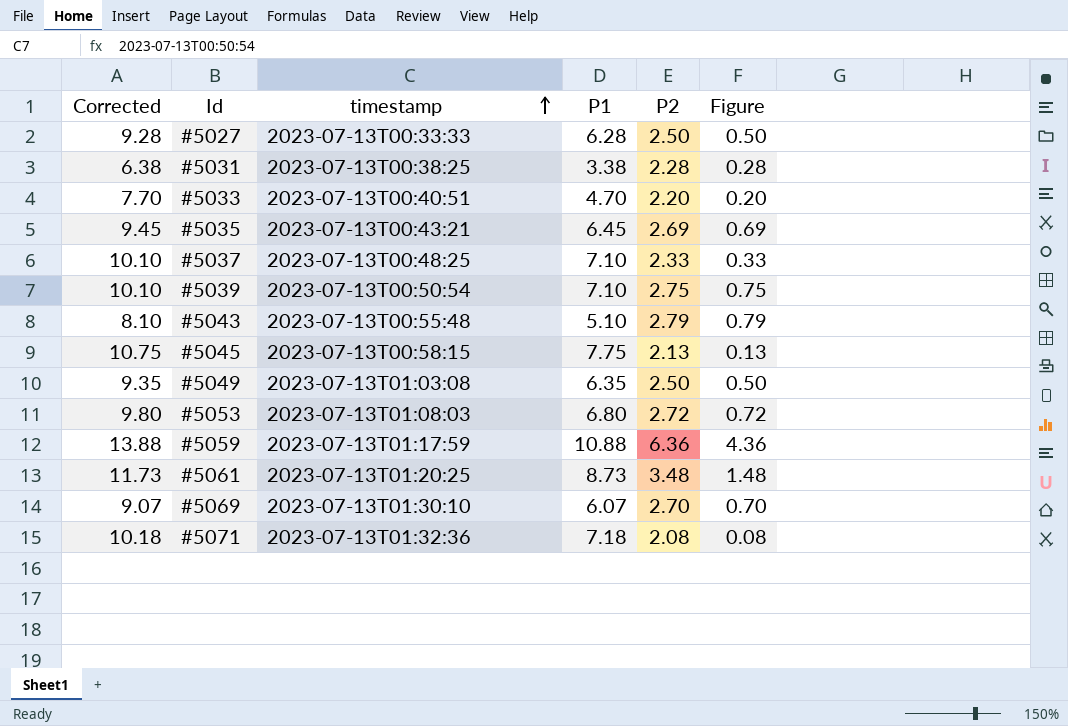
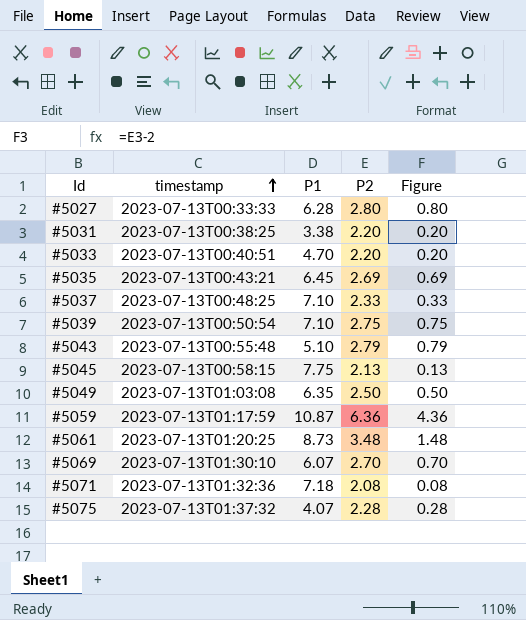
column Corrected | formula: [P1] + 3 -> none
row #5053: 9.80 | 2023-07-13T01:08:03 | 6.80 | 2.72 | 0.72 -> none
#5027 | P2: 2.50 -> 2.80
#5027 | Figure: 0.50 -> 0.80
#5031 | P2: 2.28 -> 2.20
#5031 | Figure: 0.28 -> 0.20
#5059 | P1: 10.88 -> 10.87
row #5075: none -> 2023-07-13T01:37:32 | 4.07 | 2.28 | 0.28

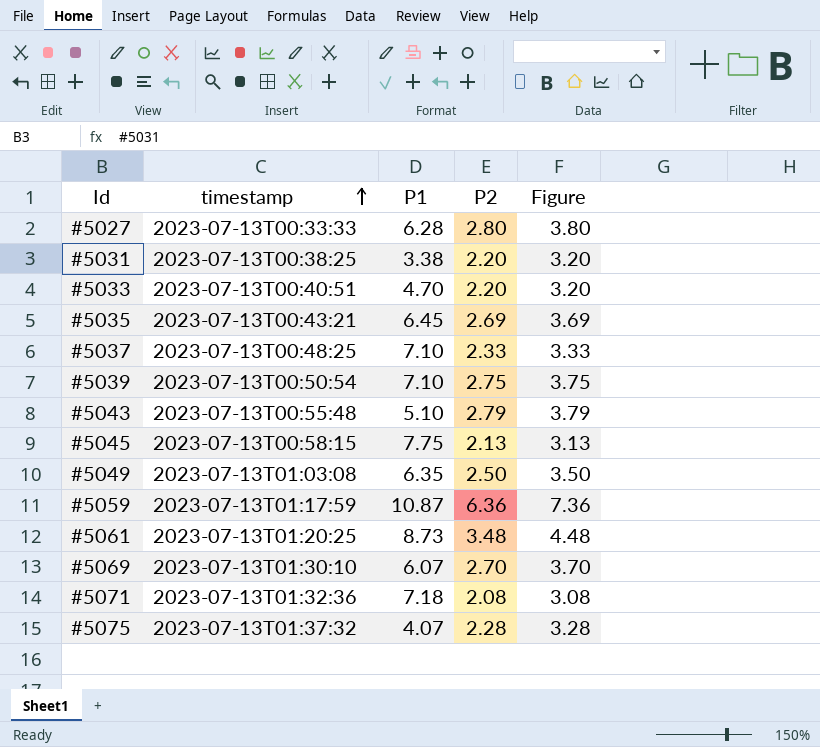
column Figure | formula: [P2] - 2 -> [P2] + 1

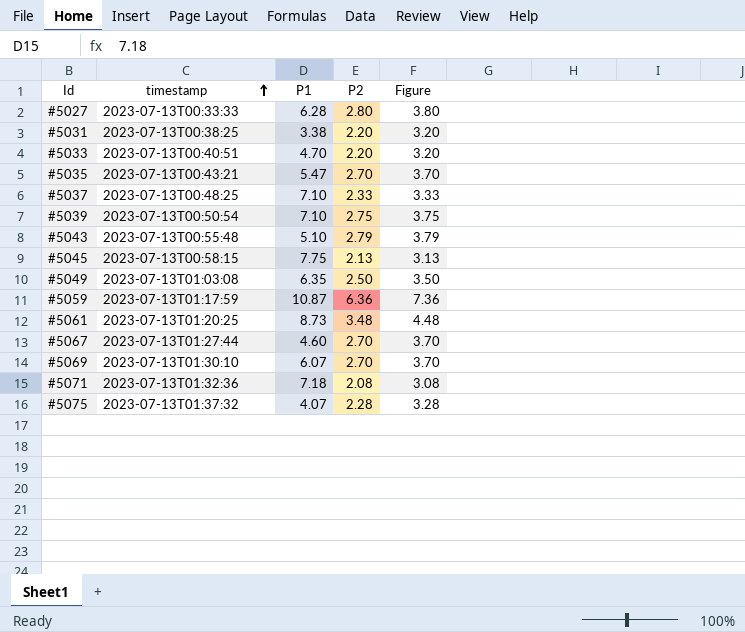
#5035 | P1: 6.45 -> 5.47
#5035 | P2: 2.69 -> 2.70
#5035 | Figure: 3.69 -> 3.70
row #5067: none -> 2023-07-13T01:27:44 | 4.60 | 2.70 | 3.70

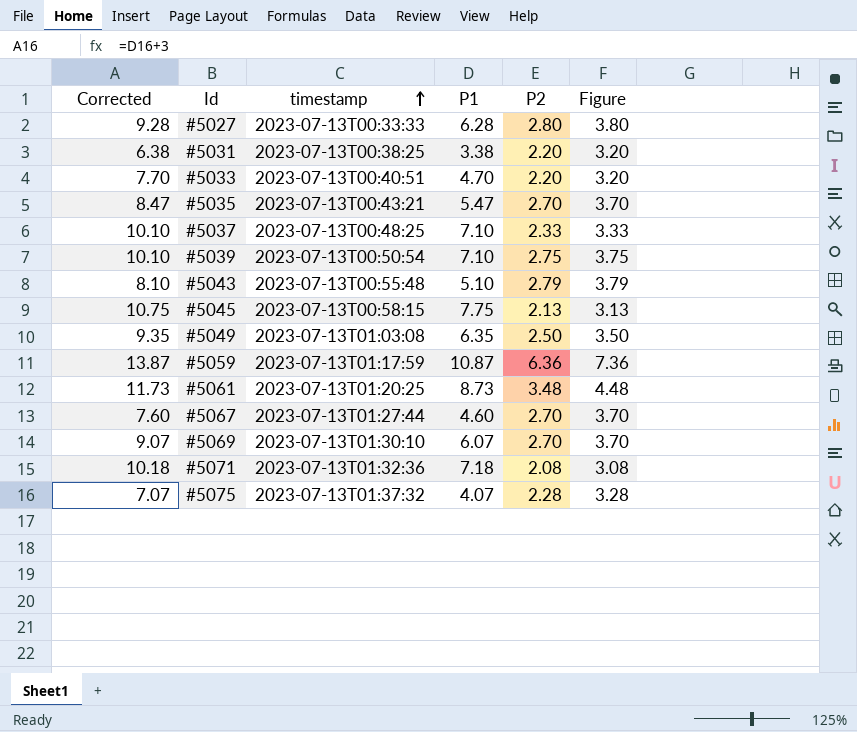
column Corrected | formula: none -> [P1] + 3

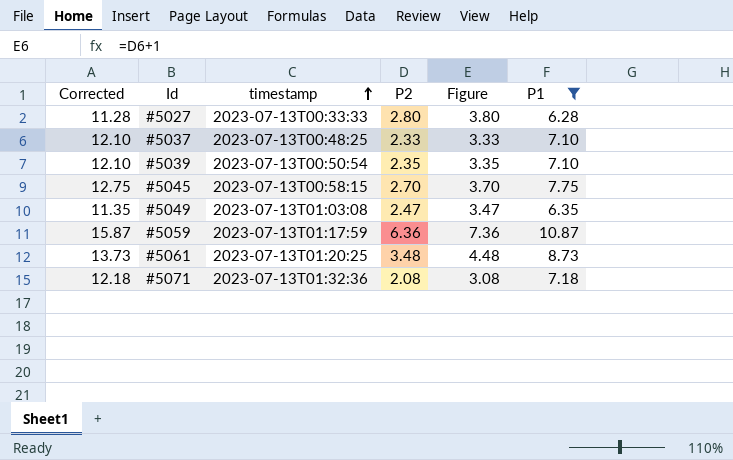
filter: none -> P1 >= 6.28
column Corrected | formula: [P1] + 3 -> [P1] + 5
column P1 | position: 4 -> 6
#5039 | P2: 2.75 -> 2.35
#5039 | Figure: 3.75 -> 3.35
#5045 | P2: 2.13 -> 2.70
#5045 | Figure: 3.13 -> 3.70
#5049 | P2: 2.50 -> 2.47
#5049 | Figure: 3.50 -> 3.47

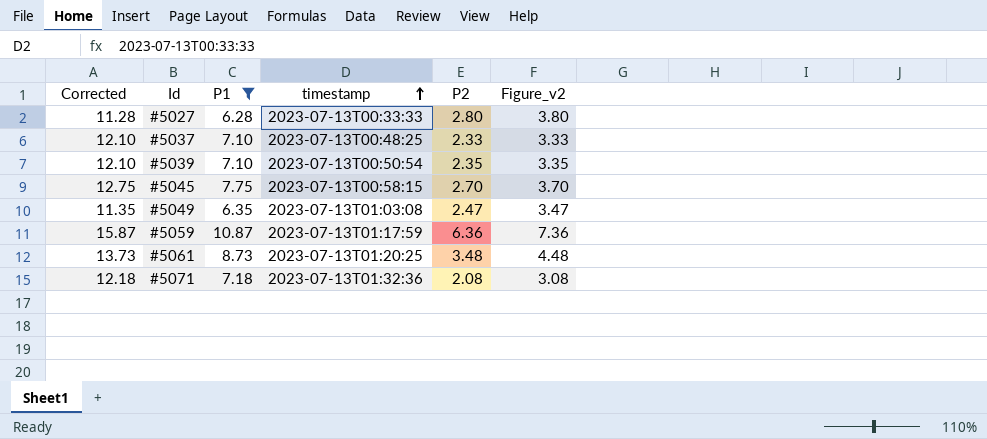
column P1 | position: 6 -> 3
column name: Figure -> Figure_v2

